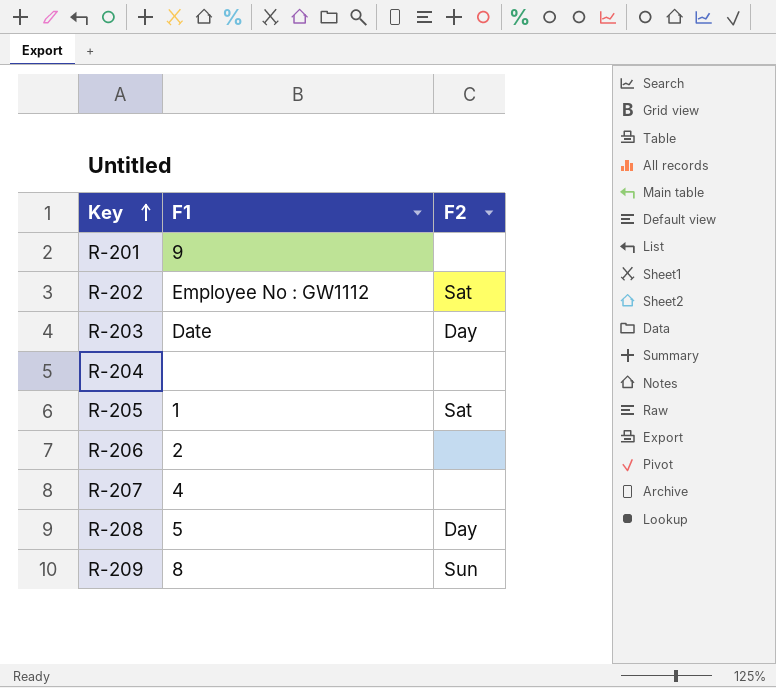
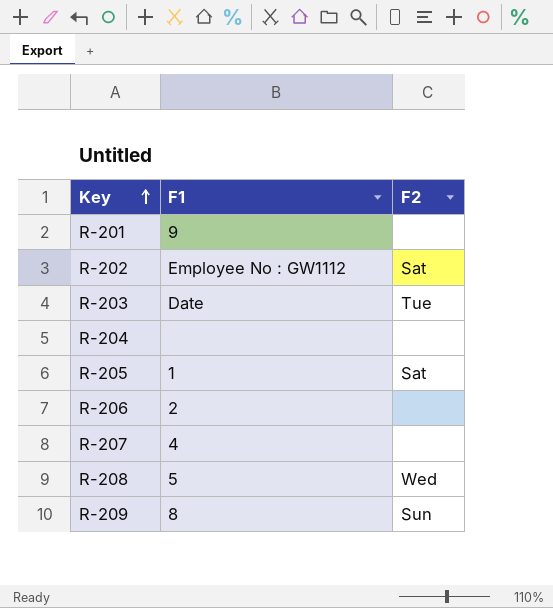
R-203 | F2: Day -> Tue
R-208 | F2: Day -> Wed

